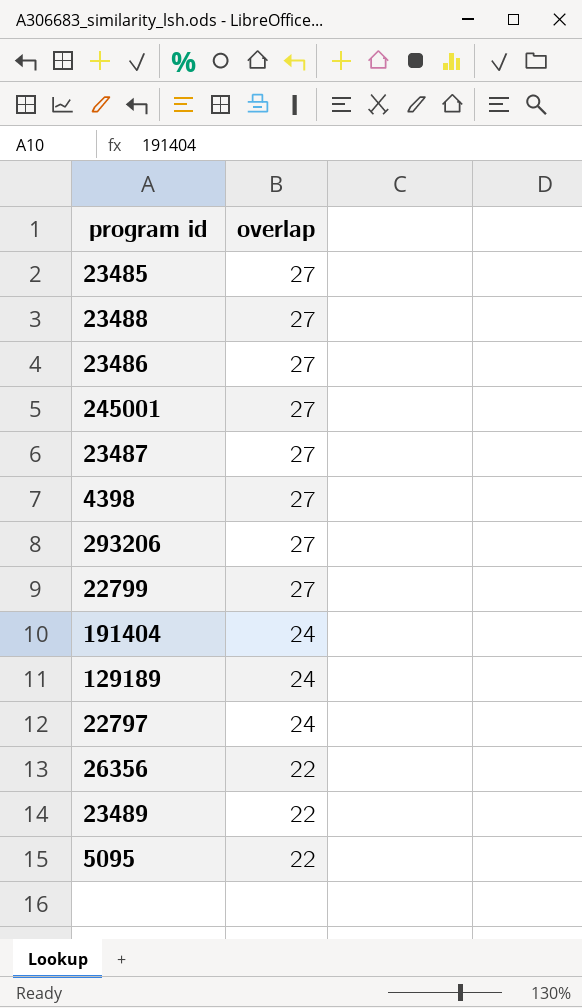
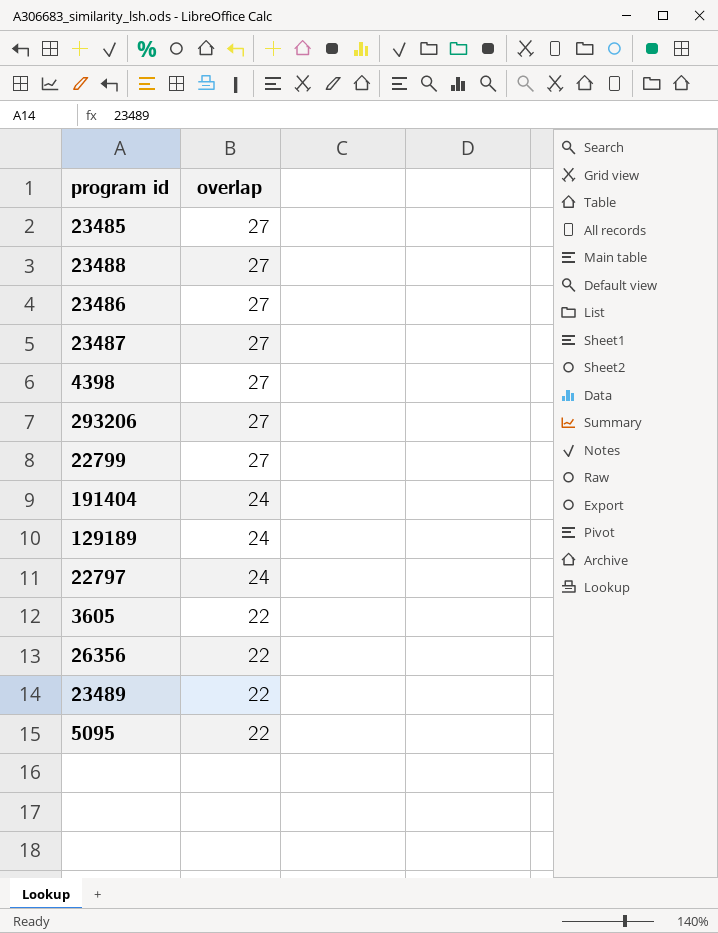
row 245001: 27 -> none
row 3605: none -> 22

